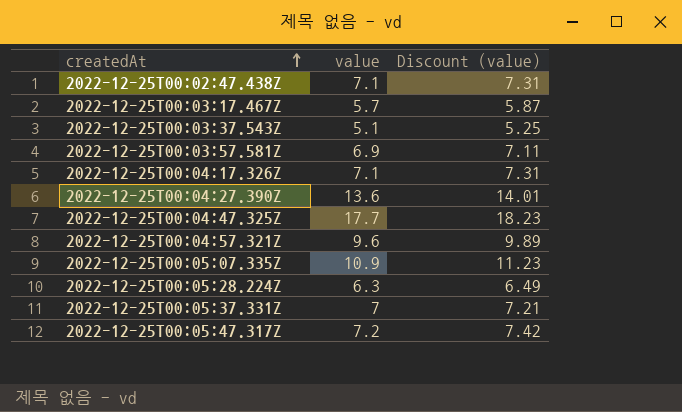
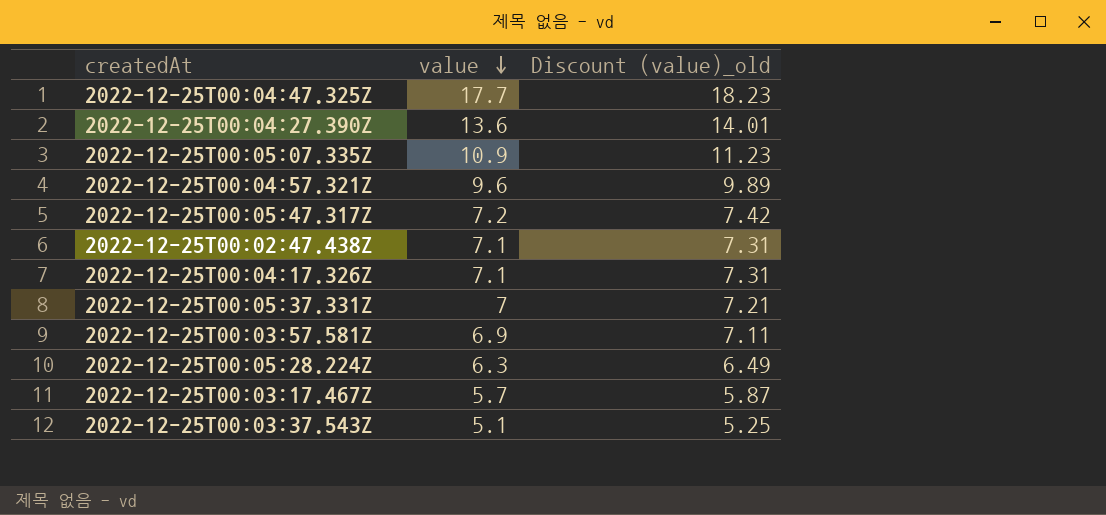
row order: createdAt ascending -> value descending
column name: Discount (value) -> Discount (value)_old

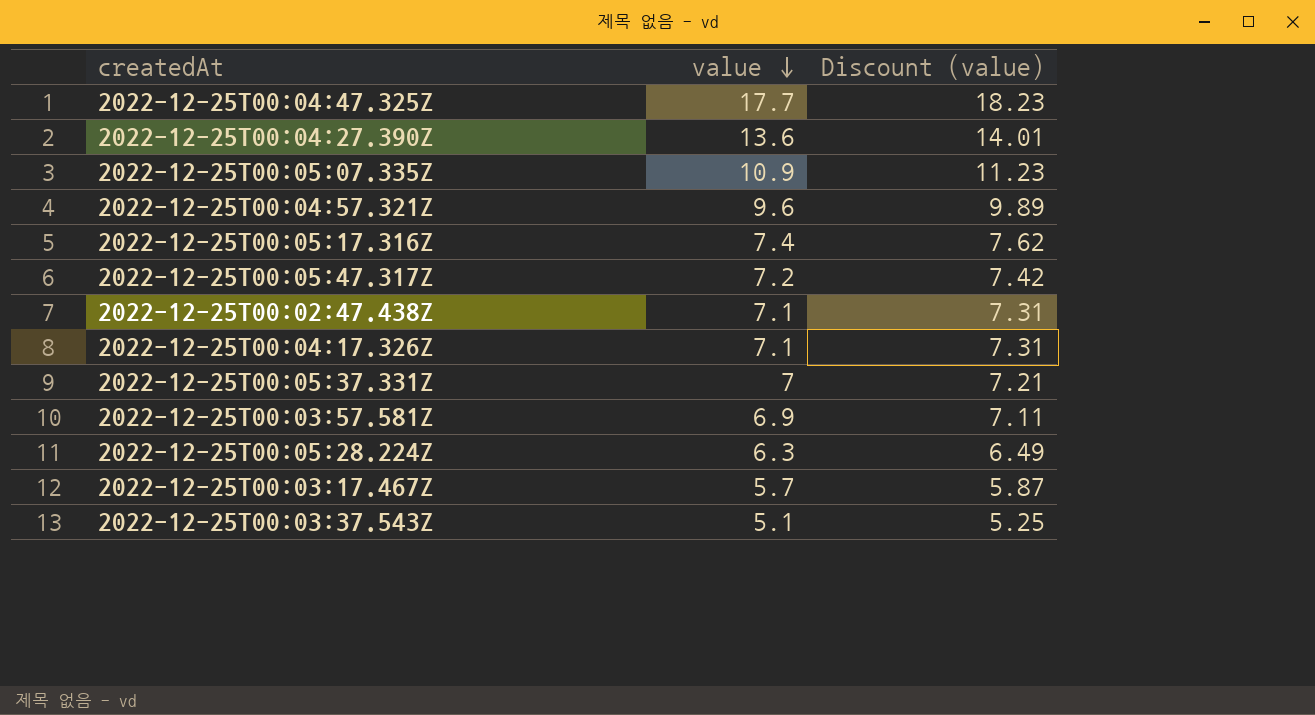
column name: Discount (value)_old -> Discount (value)
row 2022-12-25T00:05:17.316Z: none -> 7.4 | 7.62

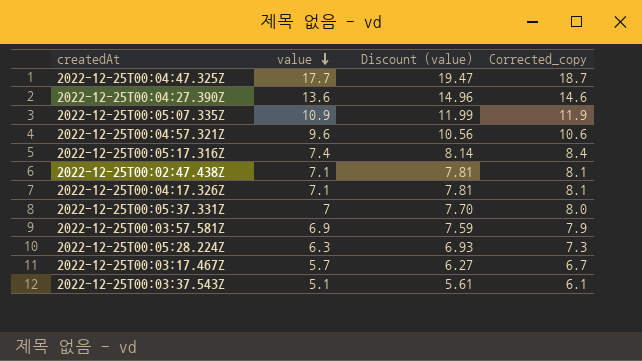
column Discount (value) | formula: [value] * 1.03 -> [value] * 1.1
column Corrected_copy | formula: none -> [value] + 1
row 2022-12-25T00:05:47.317Z: 7.2 | 7.42 -> none

